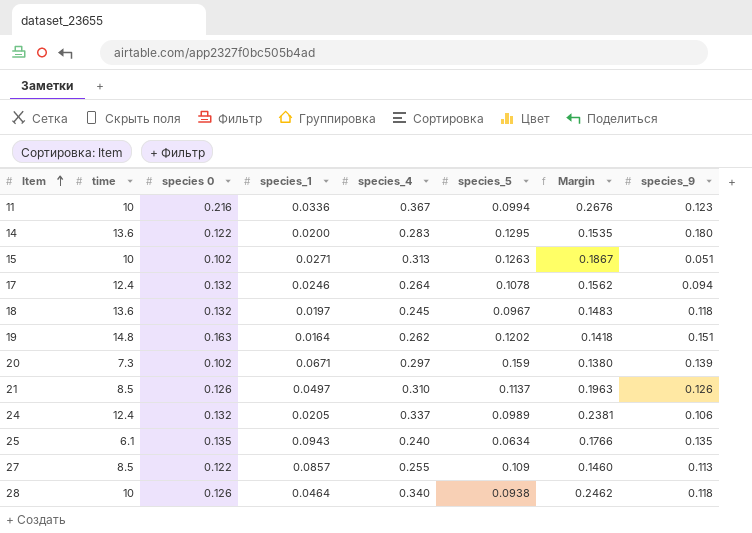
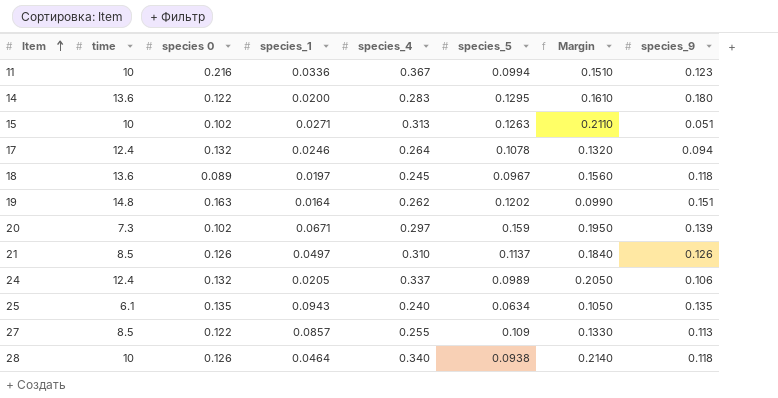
column Margin | formula: [species_4] - [species_5] -> [species_4] - [species 0]
18 | species 0: 0.132 -> 0.089

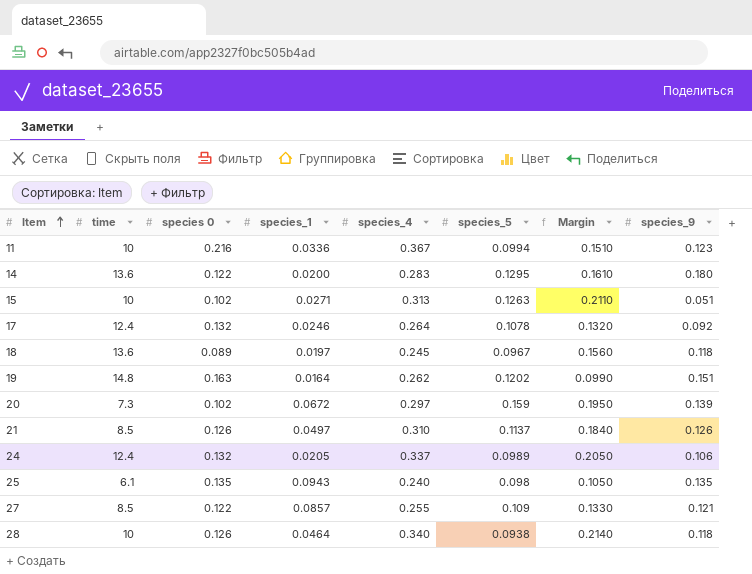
17 | species_9: 0.094 -> 0.092
20 | species_1: 0.0671 -> 0.0672
25 | species_5: 0.0634 -> 0.098
27 | species_9: 0.113 -> 0.121

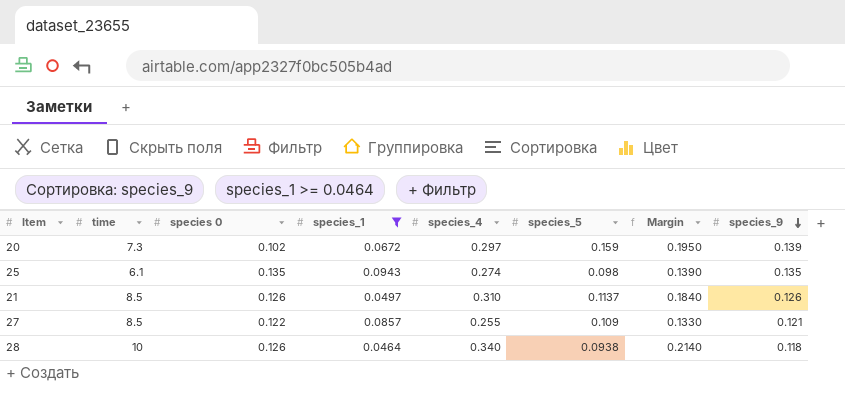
filter: none -> species_1 >= 0.0464
row order: Item ascending -> species_9 descending
25 | species_4: 0.240 -> 0.274
25 | Margin: 0.1050 -> 0.1390

